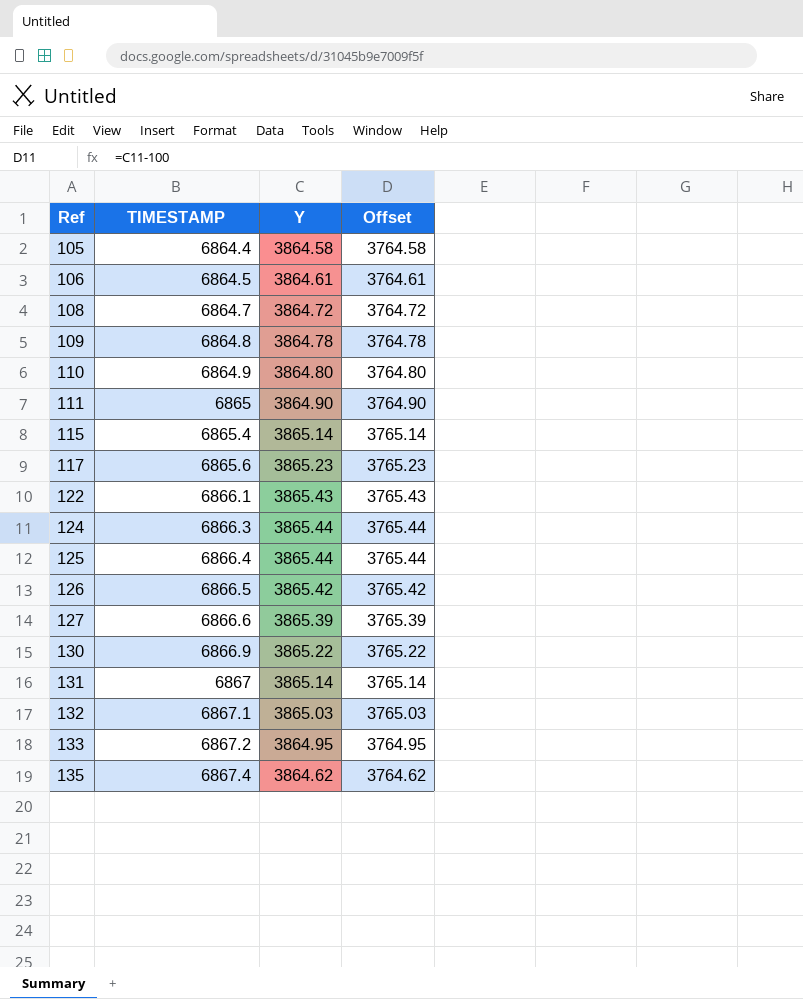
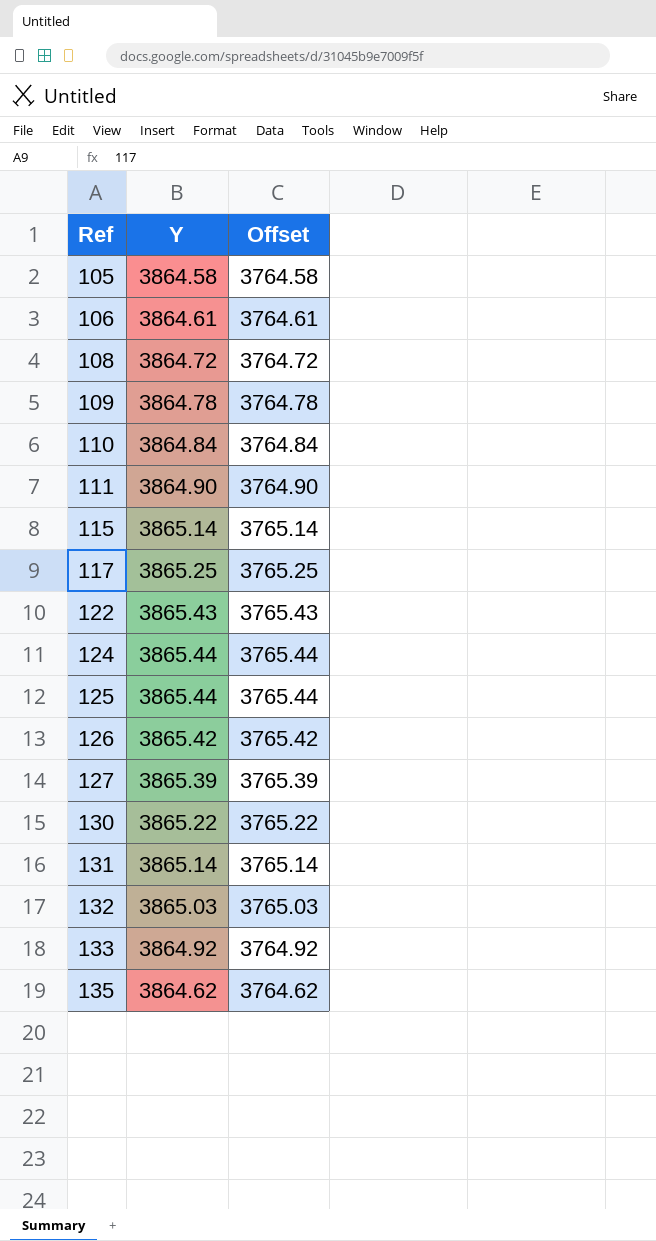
column TIMESTAMP | position: 2 -> none
110 | Y: 3864.80 -> 3864.84
110 | Offset: 3764.80 -> 3764.84
117 | Y: 3865.23 -> 3865.25
117 | Offset: 3765.23 -> 3765.25
133 | Y: 3864.95 -> 3864.92
133 | Offset: 3764.95 -> 3764.92

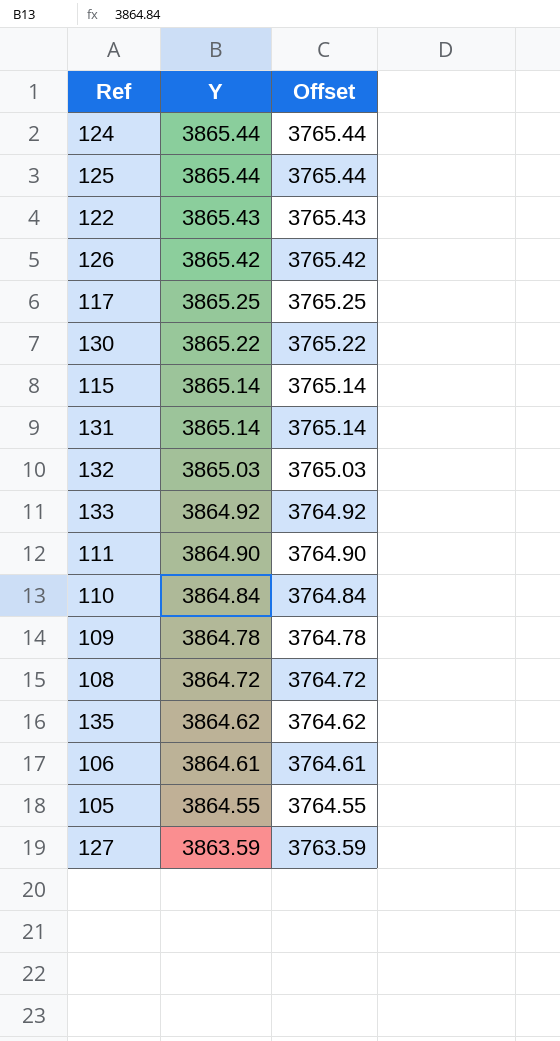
row order: Ref ascending -> Y descending
105 | Y: 3864.58 -> 3864.55
105 | Offset: 3764.58 -> 3764.55
127 | Y: 3865.39 -> 3863.59
127 | Offset: 3765.39 -> 3763.59

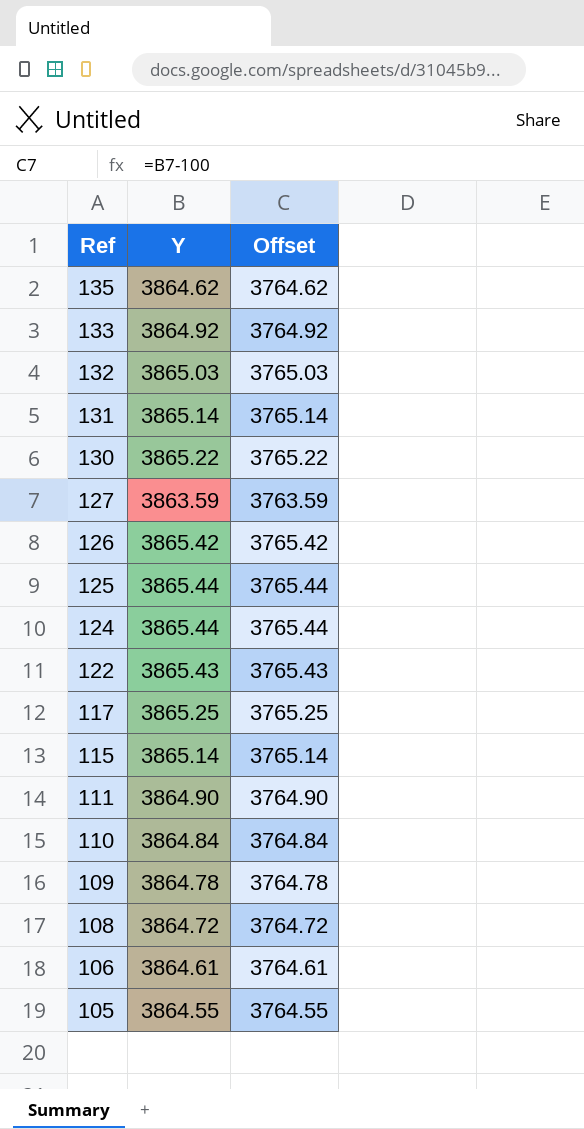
row order: Y descending -> Ref descending

